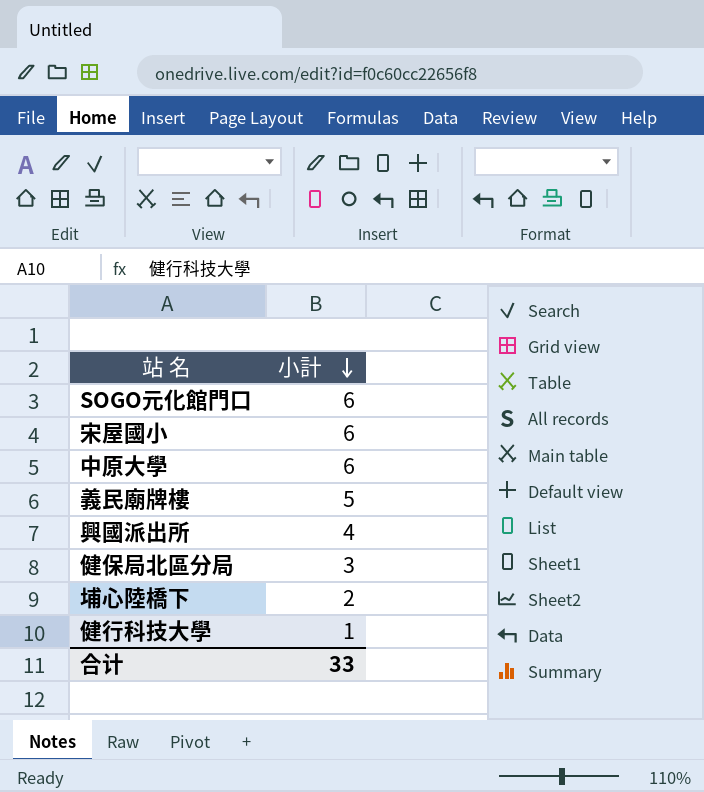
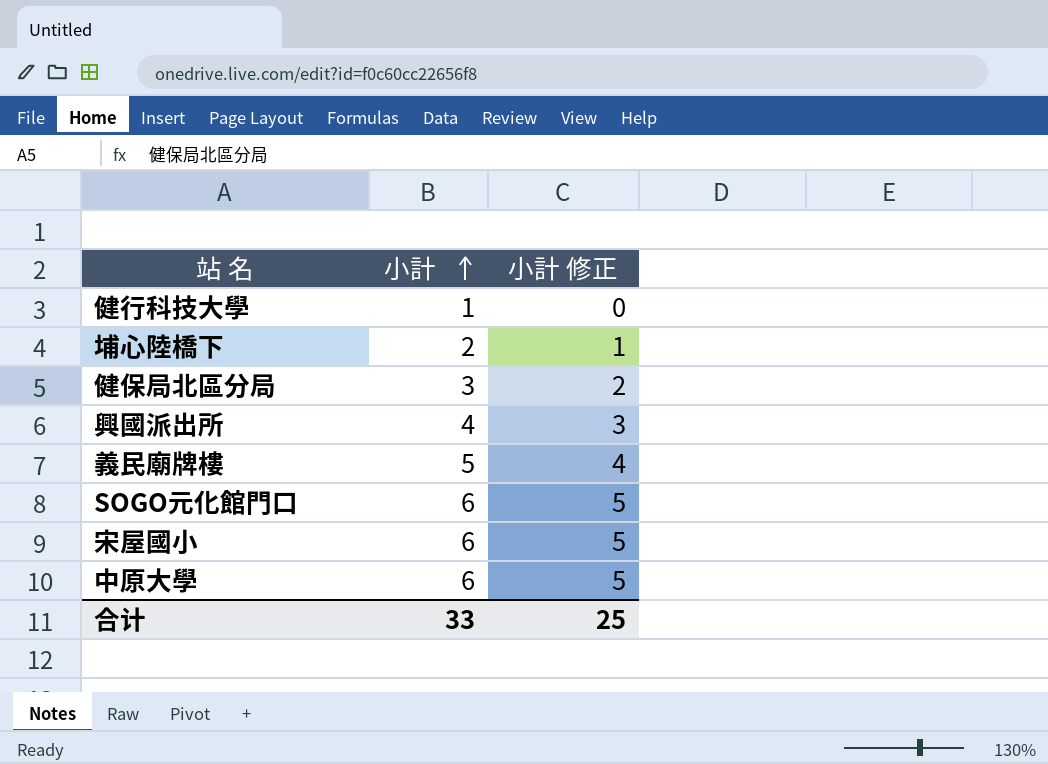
row order: 小計 descending -> 小計 ascending
column 小計 修正 | formula: none -> [小計] - 1

